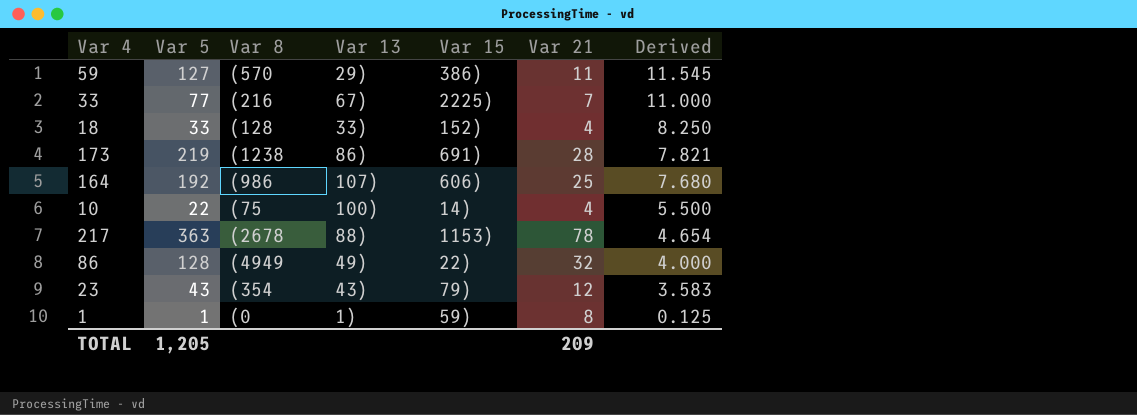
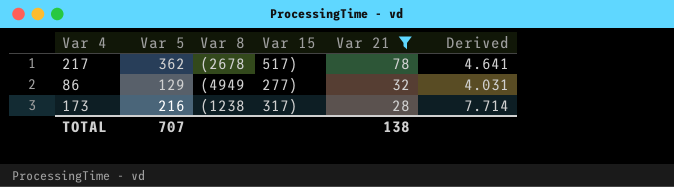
filter: none -> Var 21 >= 28
row order: Derived descending -> Var 21 descending
column Var 13 | position: 4 -> none
217 | Var 5: 363 -> 362
217 | Var 15: 1153) -> 517)
217 | Derived: 4.654 -> 4.641
86 | Var 5: 128 -> 129
86 | Var 15: 22) -> 277)
86 | Derived: 4.000 -> 4.031
173 | Var 5: 219 -> 216
173 | Var 15: 691) -> 317)
173 | Derived: 7.821 -> 7.714
TOTAL | Var 5: 1,205 -> 707
TOTAL | Var 21: 209 -> 138

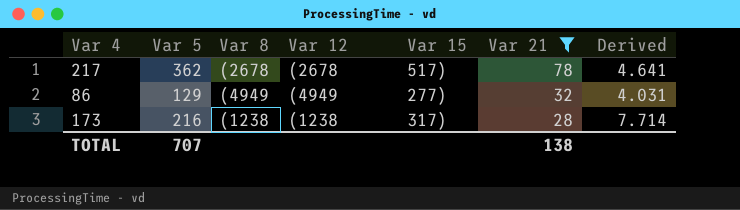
column Var 12 | position: none -> 4

